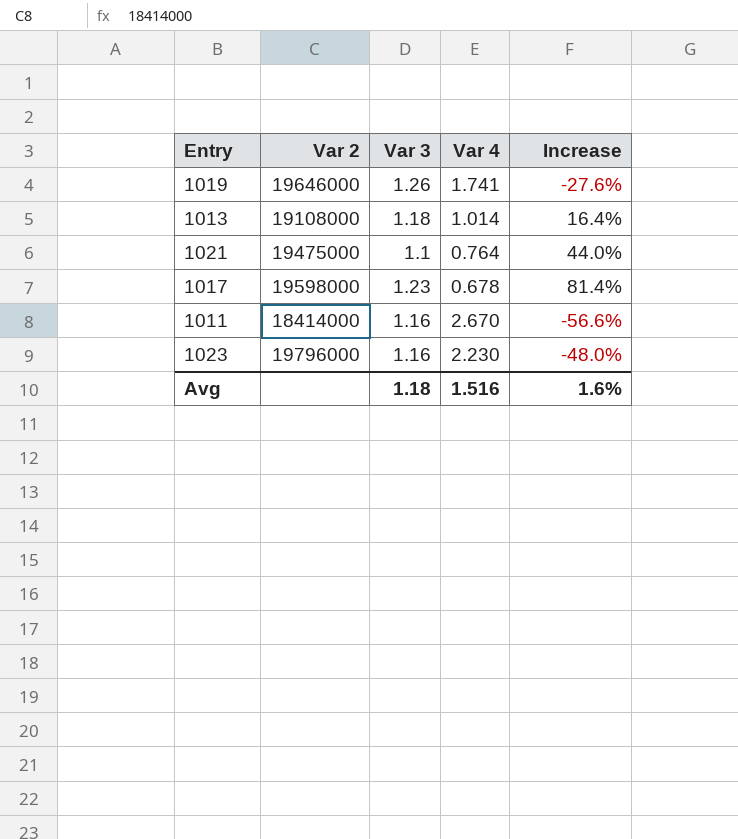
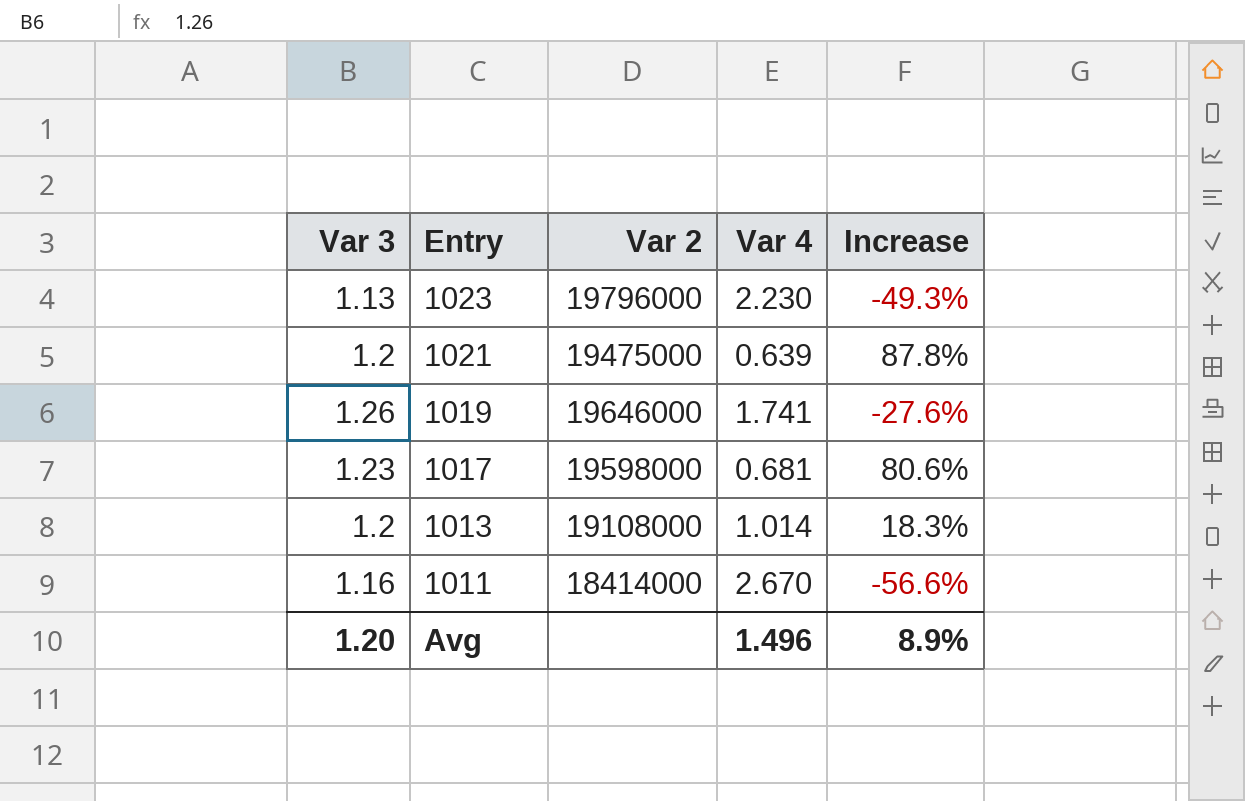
row order: none -> Entry descending
column Var 3 | position: 3 -> 1
1023 | Var 3: 1.16 -> 1.13
1023 | Increase: -48.0% -> -49.3%
1021 | Var 3: 1.1 -> 1.2
1021 | Var 4: 0.764 -> 0.639
1021 | Increase: 44.0% -> 87.8%
1017 | Var 4: 0.678 -> 0.681
1017 | Increase: 81.4% -> 80.6%
1013 | Var 3: 1.18 -> 1.2
1013 | Increase: 16.4% -> 18.3%
Avg | Var 3: 1.18 -> 1.20
Avg | Var 4: 1.516 -> 1.496
Avg | Increase: 1.6% -> 8.9%

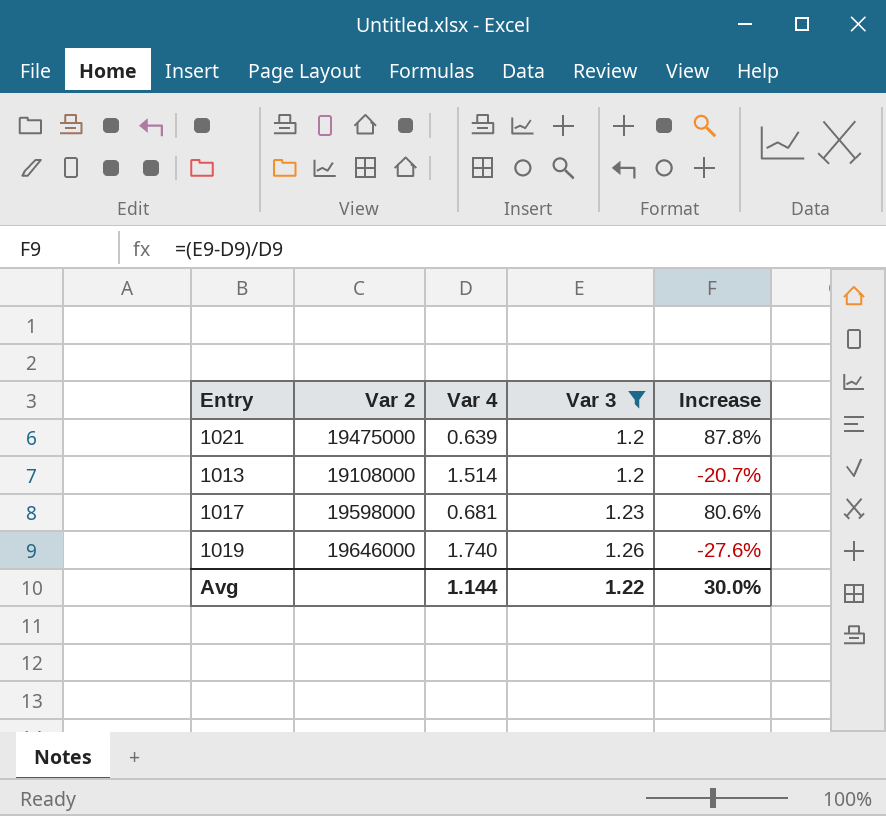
filter: none -> Var 3 >= 1.2
row order: Entry descending -> Var 3 ascending
column Var 3 | position: 1 -> 4
1013 | Var 4: 1.014 -> 1.514
1013 | Increase: 18.3% -> -20.7%
1019 | Var 4: 1.741 -> 1.740
Avg | Var 4: 1.496 -> 1.144
Avg | Var 3: 1.20 -> 1.22
Avg | Increase: 8.9% -> 30.0%

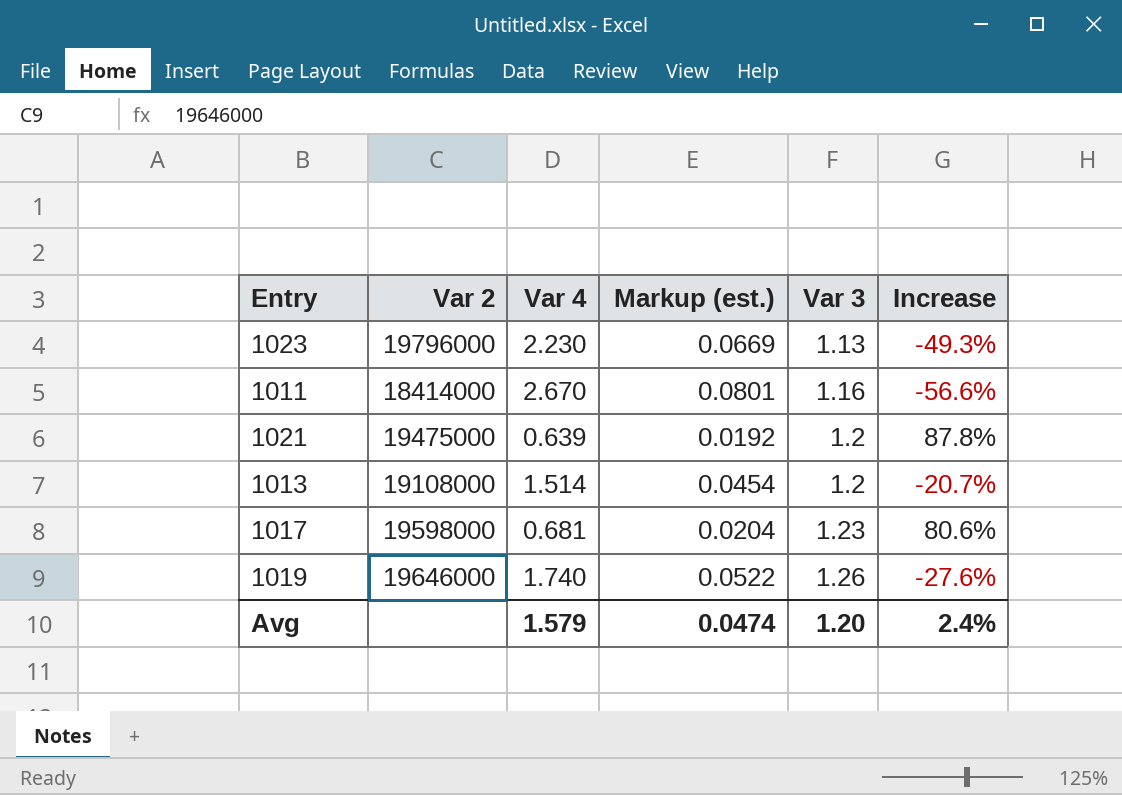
filter: Var 3 >= 1.2 -> none
column Markup (est.) | formula: none -> [Var 4] * 0.03
Avg | Var 4: 1.144 -> 1.579
Avg | Var 3: 1.22 -> 1.20
Avg | Increase: 30.0% -> 2.4%

